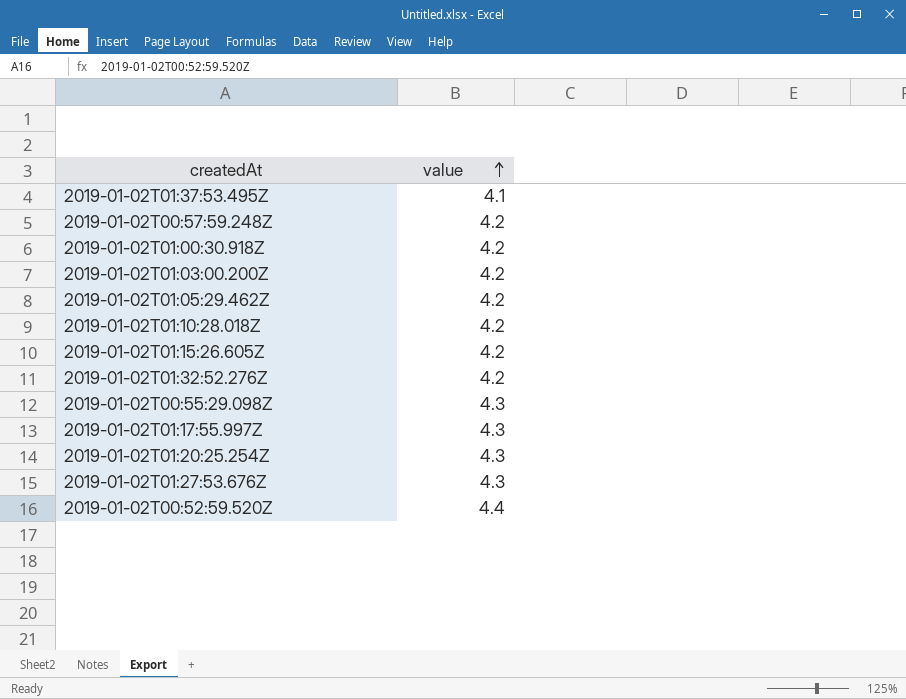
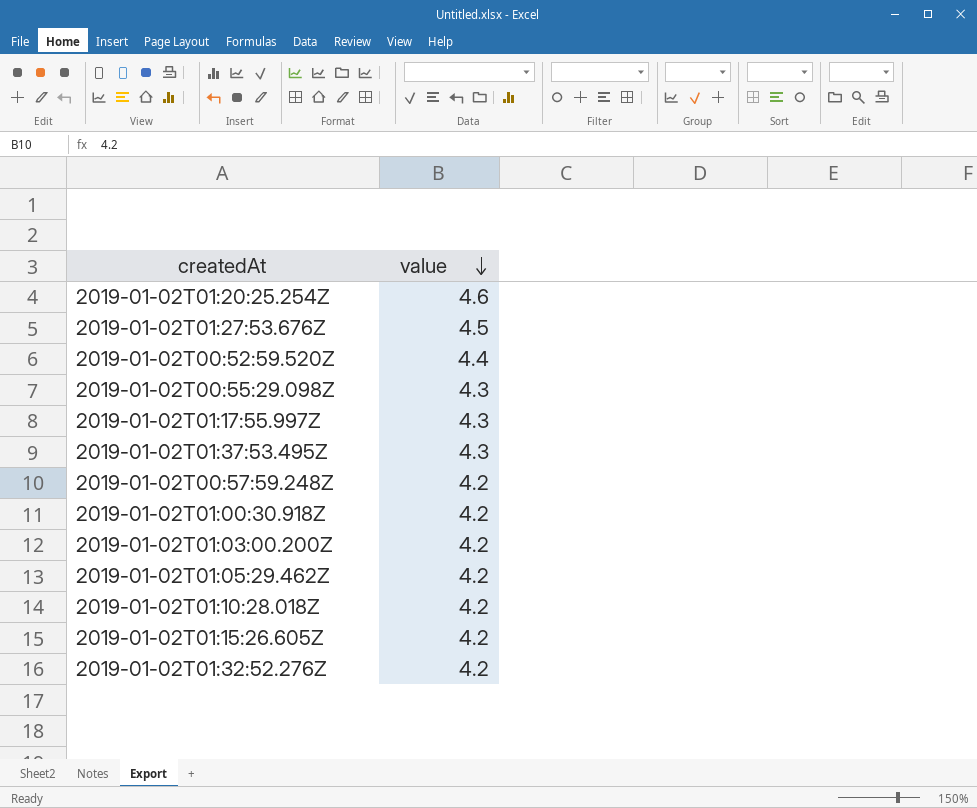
row order: value ascending -> value descending
2019-01-02T01:20:25.254Z | value: 4.3 -> 4.6
2019-01-02T01:27:53.676Z | value: 4.3 -> 4.5
2019-01-02T01:37:53.495Z | value: 4.1 -> 4.3

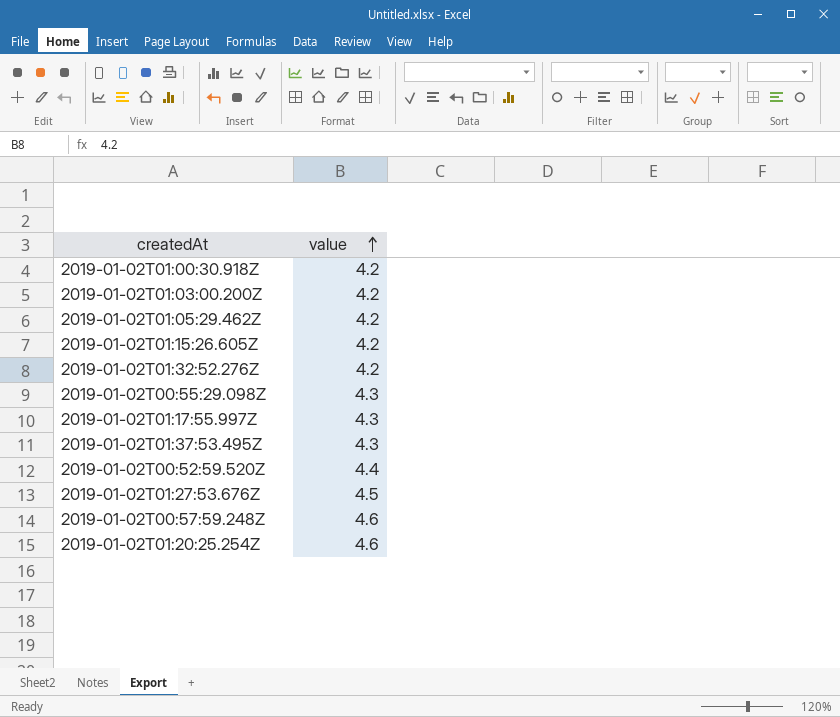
row order: value descending -> value ascending
row 2019-01-02T01:10:28.018Z: 4.2 -> none
2019-01-02T00:57:59.248Z | value: 4.2 -> 4.6

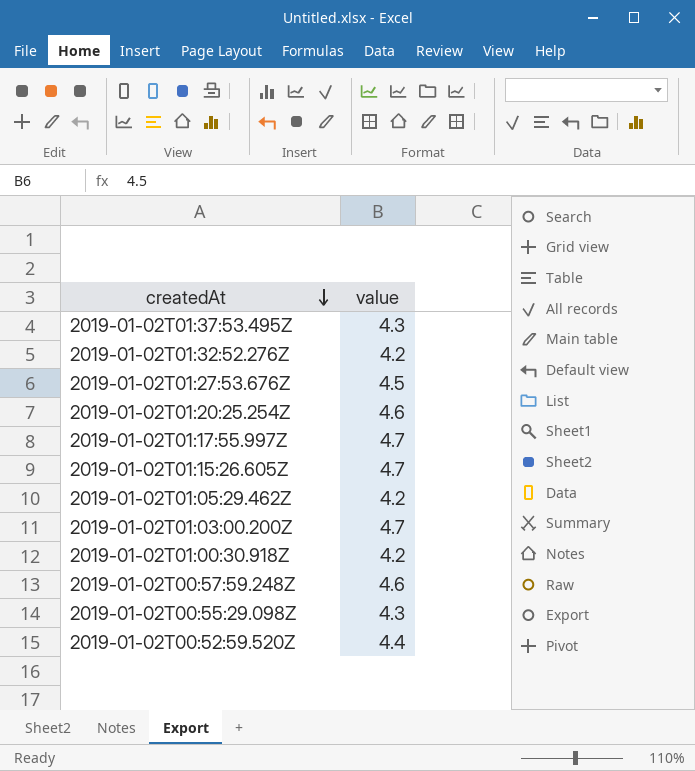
row order: value ascending -> createdAt descending
2019-01-02T01:17:55.997Z | value: 4.3 -> 4.7
2019-01-02T01:15:26.605Z | value: 4.2 -> 4.7
2019-01-02T01:03:00.200Z | value: 4.2 -> 4.7

